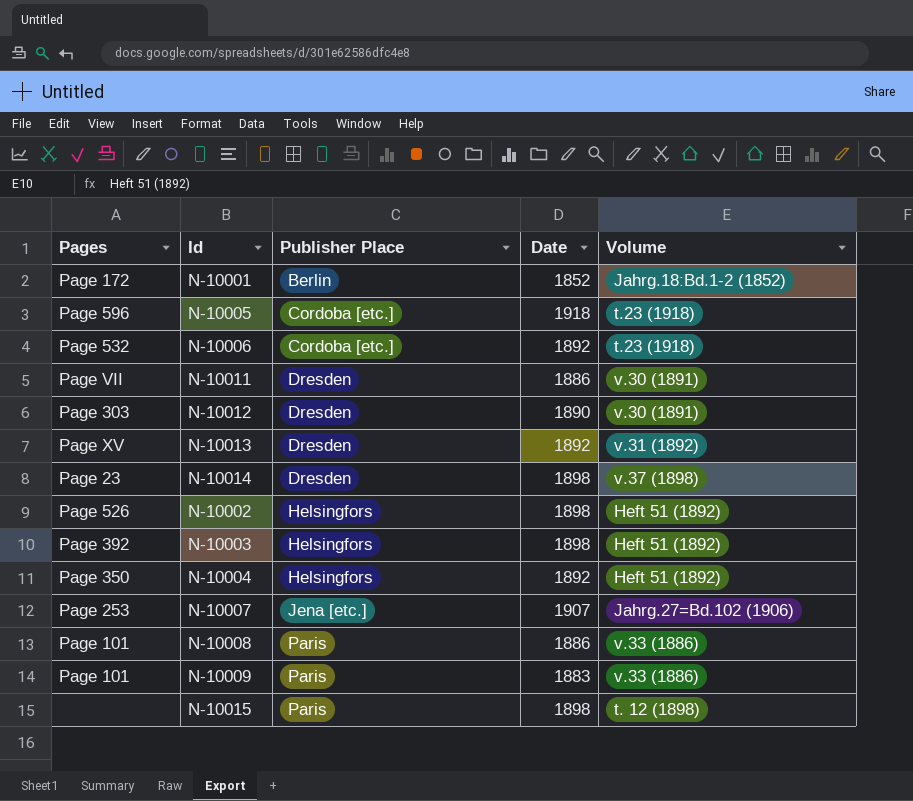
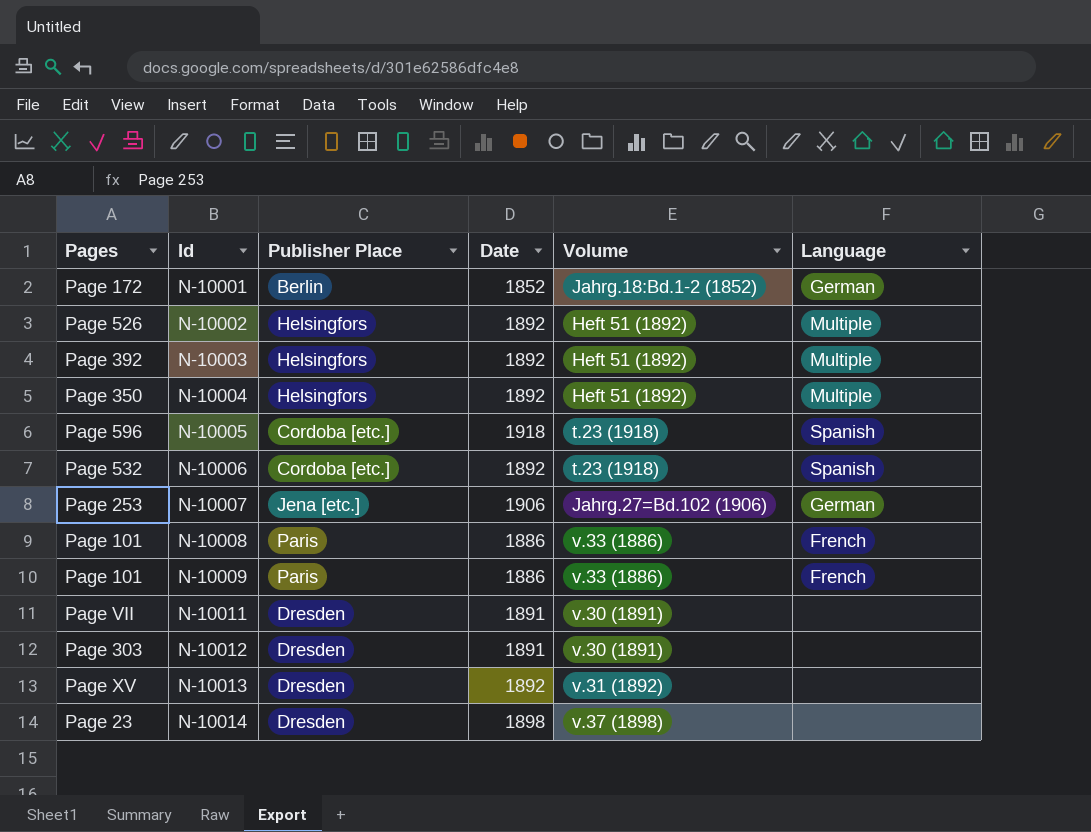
row order: Publisher Place ascending -> Id ascending
column Language | position: none -> 6
row N-10015: none | Paris | 1898 | t. 12 (1898) -> none
N-10002 | Date: 1898 -> 1892
N-10003 | Date: 1898 -> 1892
N-10007 | Date: 1907 -> 1906
N-10009 | Date: 1883 -> 1886
N-10011 | Date: 1886 -> 1891
N-10012 | Date: 1890 -> 1891

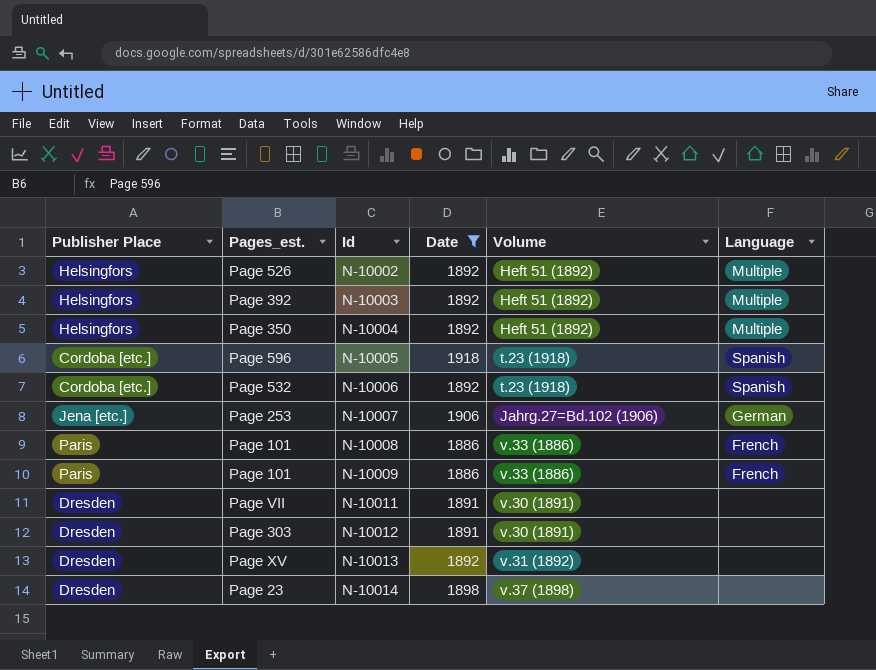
filter: none -> Date != 1852
column Publisher Place | position: 3 -> 1
column name: Pages -> Pages_est.

